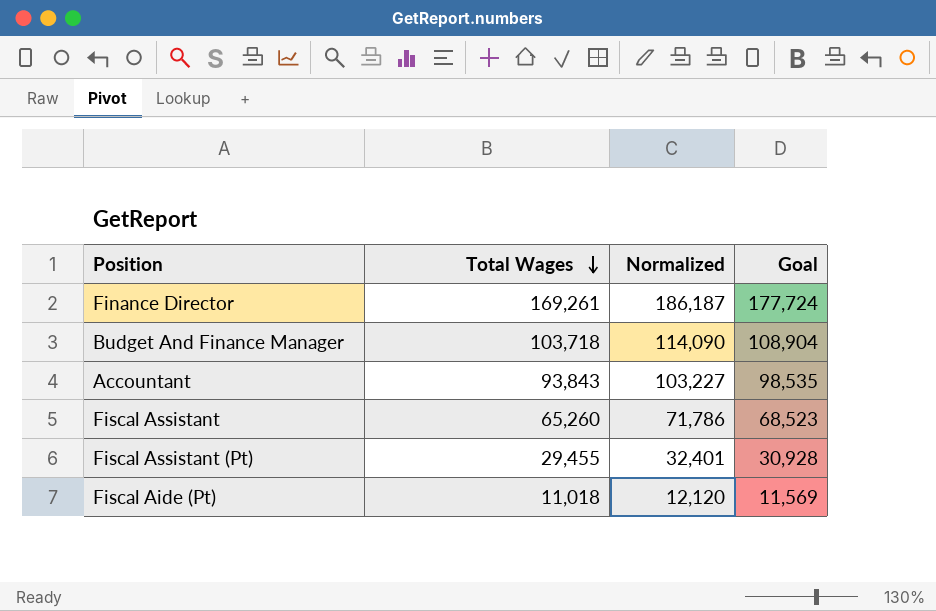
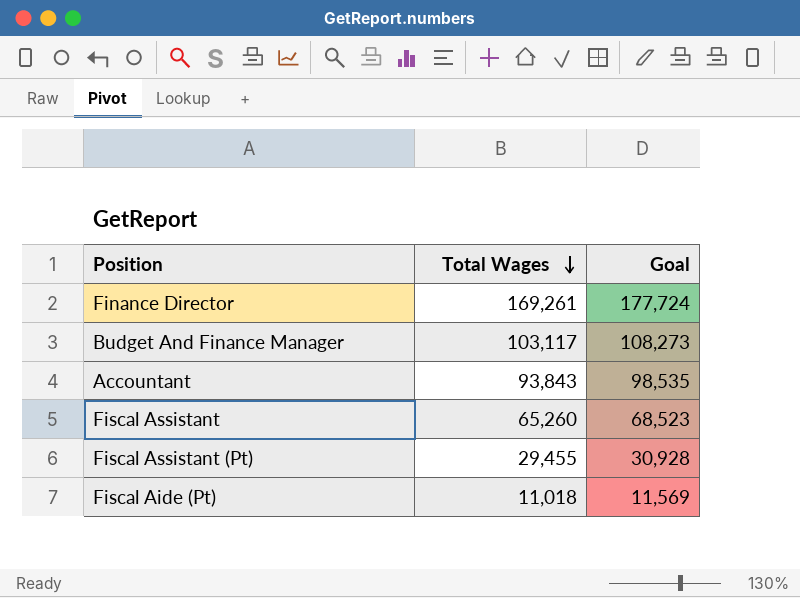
column Normalized | formula: [Total Wages] * 1.1 -> none
Budget And Finance Manager | Total Wages: 103,718 -> 103,117
Budget And Finance Manager | Goal: 108,904 -> 108,273

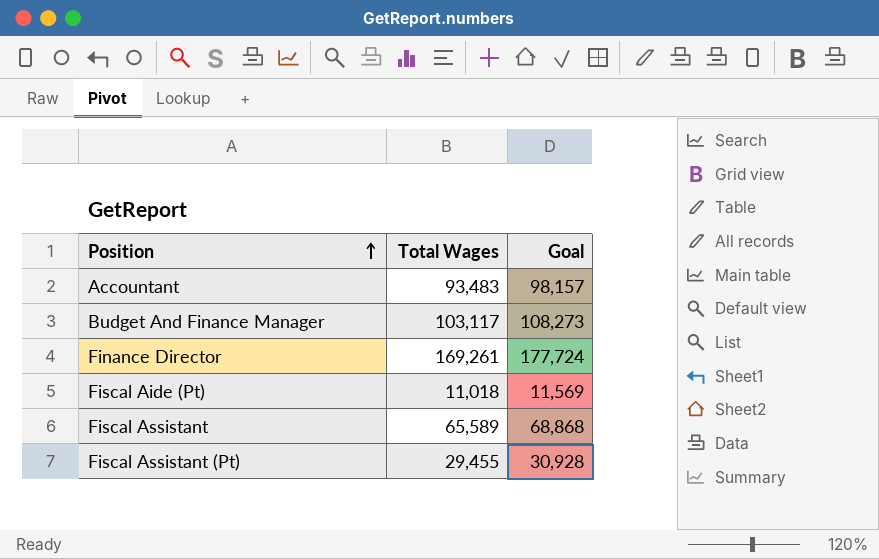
row order: Total Wages descending -> Position ascending
Accountant | Total Wages: 93,843 -> 93,483
Accountant | Goal: 98,535 -> 98,157
Fiscal Assistant | Total Wages: 65,260 -> 65,589
Fiscal Assistant | Goal: 68,523 -> 68,868

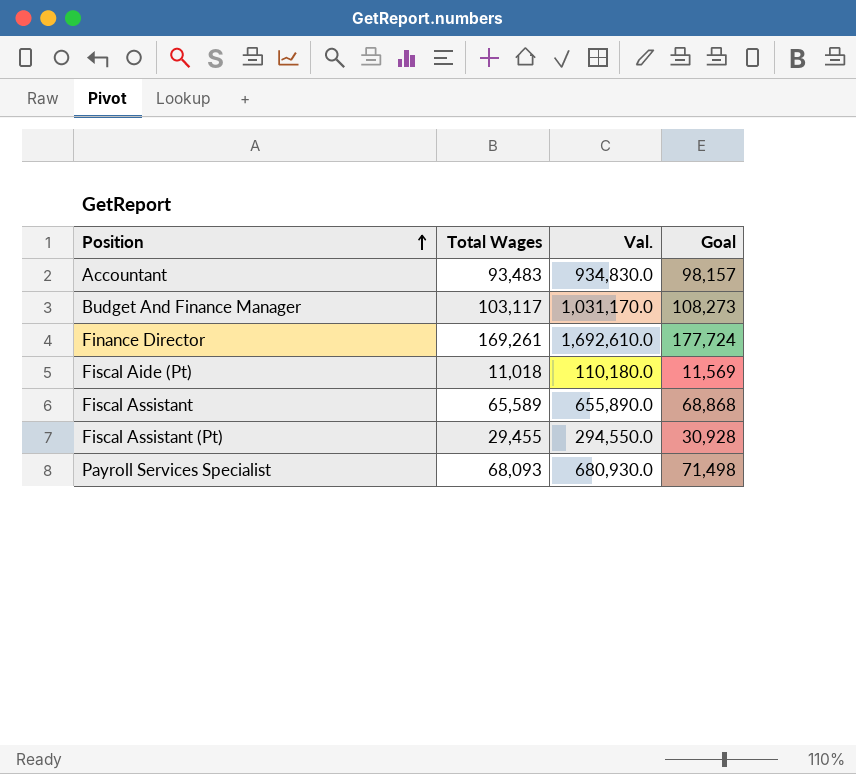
column Val. | formula: none -> [Total Wages] * 10
row Payroll Services Specialist: none -> 68,093 | 680,930.0 | 71,498

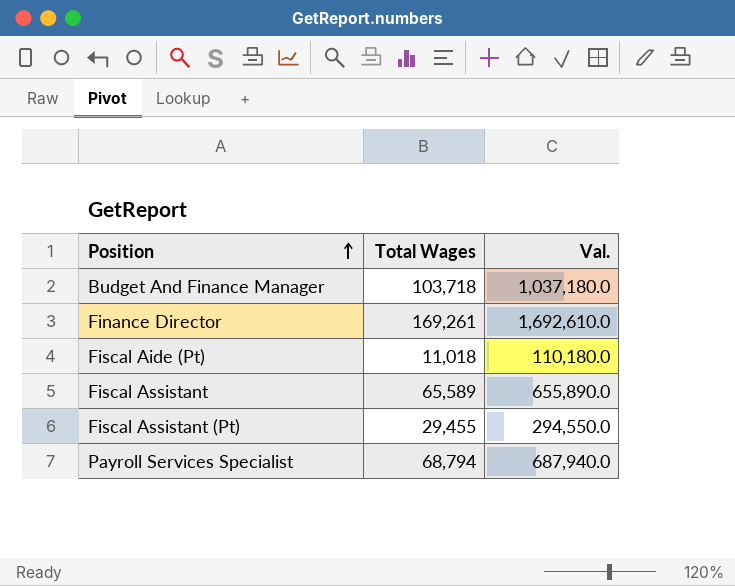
column Goal | formula: [Total Wages] * 1.05 -> none
row Accountant: 93,483 | 934,830.0 | 98,157 -> none
Budget And Finance Manager | Total Wages: 103,117 -> 103,718
Budget And Finance Manager | Val.: 1,031,170.0 -> 1,037,180.0
Payroll Services Specialist | Total Wages: 68,093 -> 68,794
Payroll Services Specialist | Val.: 680,930.0 -> 687,940.0

